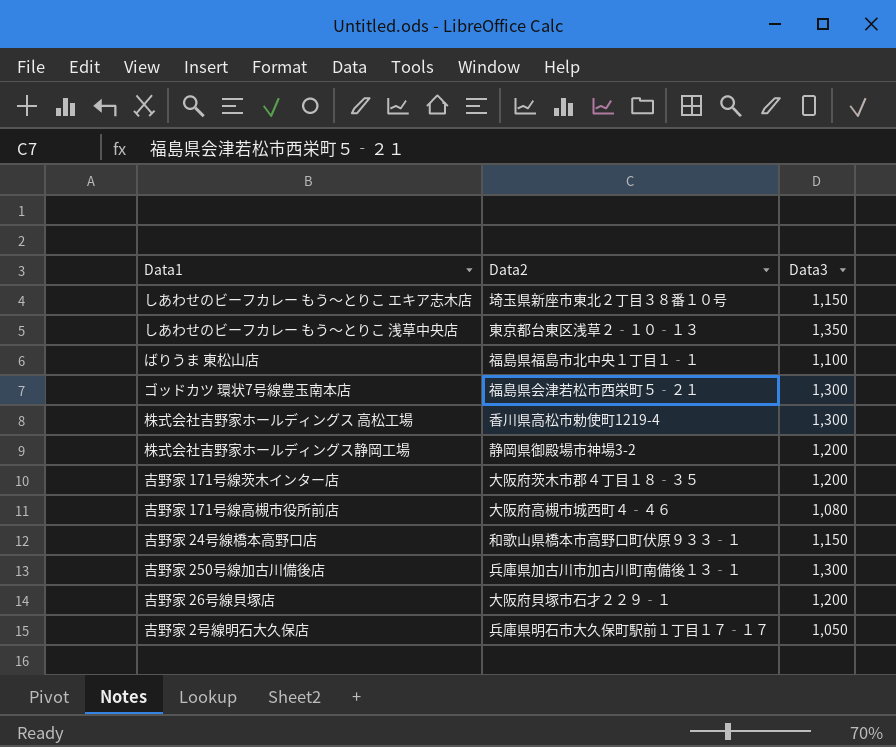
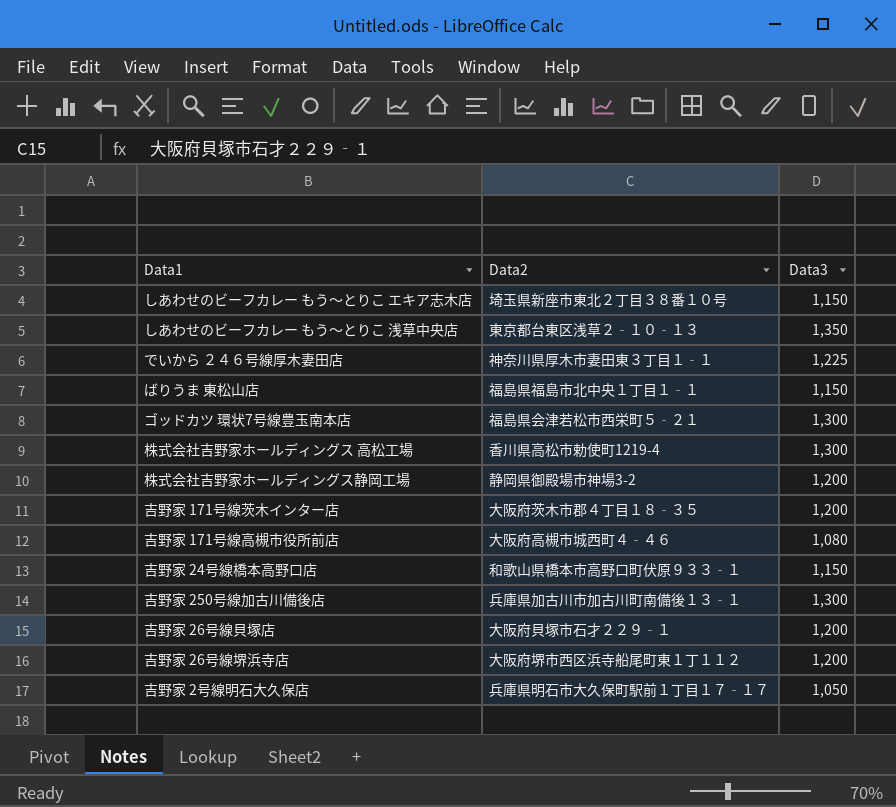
row でいから ２４６号線厚木妻田店: none -> 神奈川県厚木市妻田東３丁目１‐１ | 1,225
ばりうま 東松山店 | Data3: 1,100 -> 1,150
row 吉野家 26号線堺浜寺店: none -> 大阪府堺市西区浜寺船尾町東１丁１１２ | 1,200

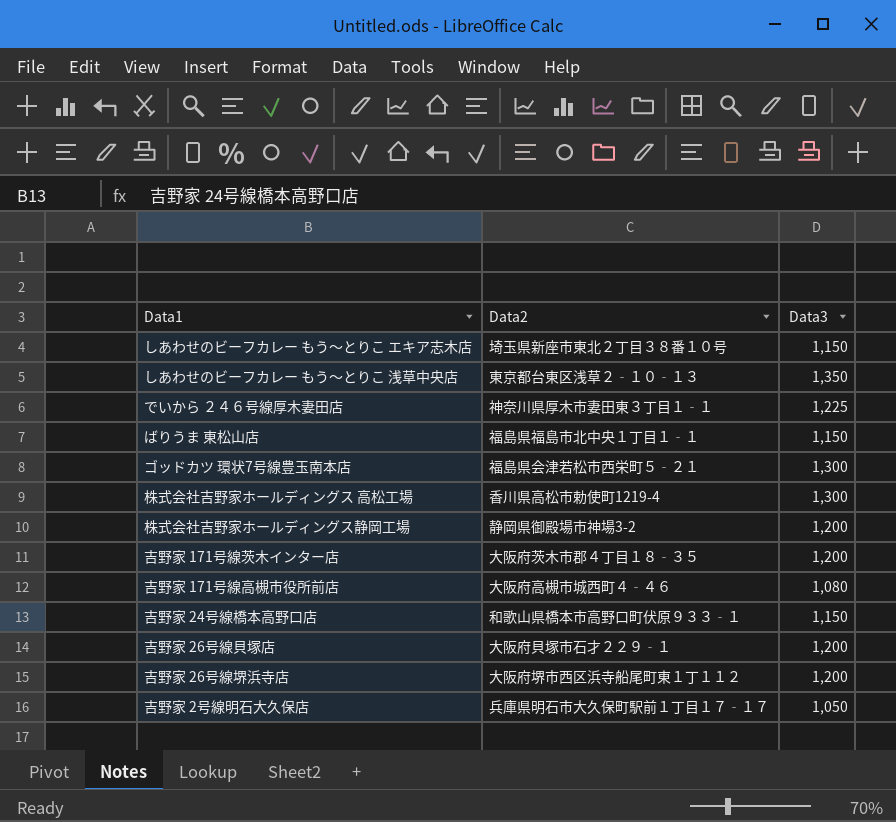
row 吉野家 250号線加古川備後店: 兵庫県加古川市加古川町南備後１３‐１ | 1,300 -> none

